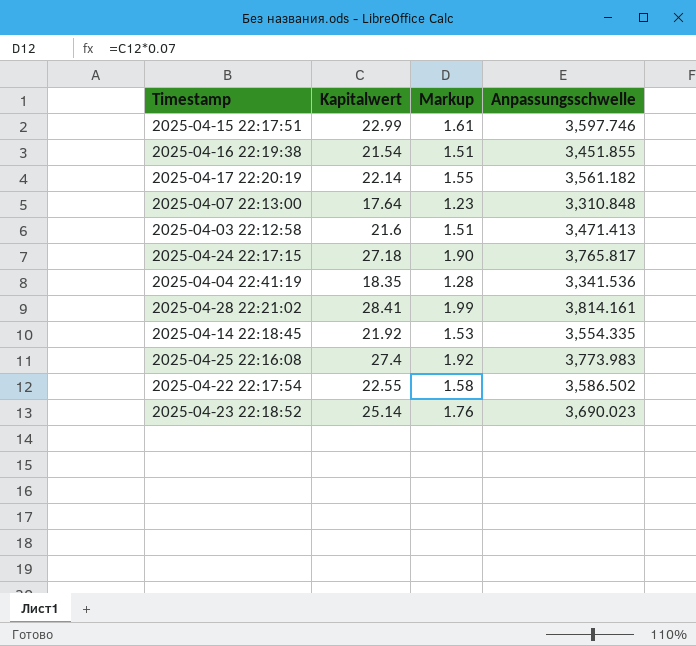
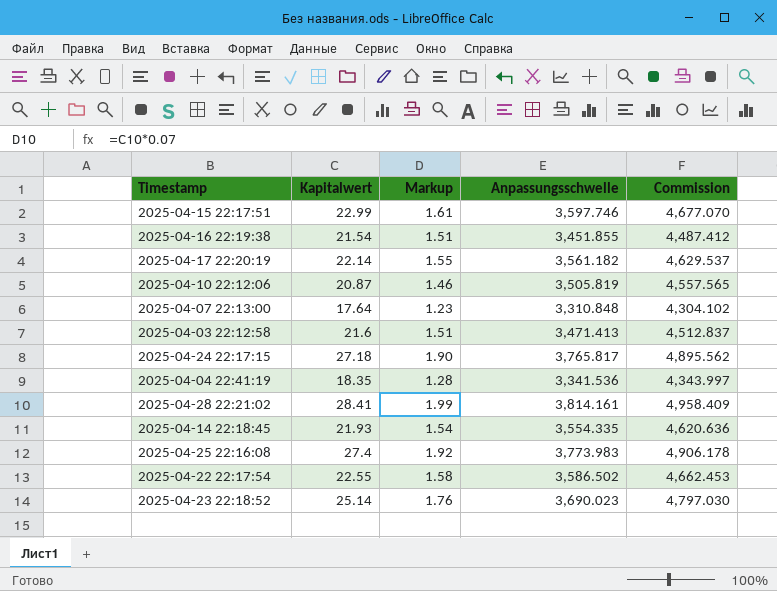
column Commission | formula: none -> [Anpassungsschwelle] * 1.3
row 2025-04-10 22:12:06: none -> 20.87 | 1.46 | 3,505.819 | 4,557.565
2025-04-14 22:18:45 | Kapitalwert: 21.92 -> 21.93
2025-04-14 22:18:45 | Markup: 1.53 -> 1.54

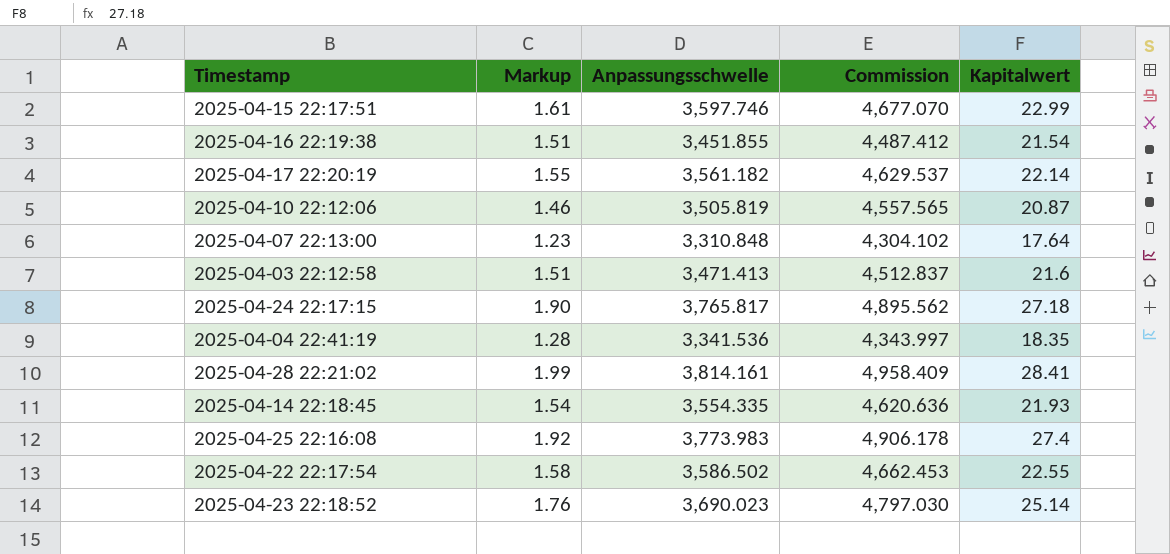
column Kapitalwert | position: 2 -> 5

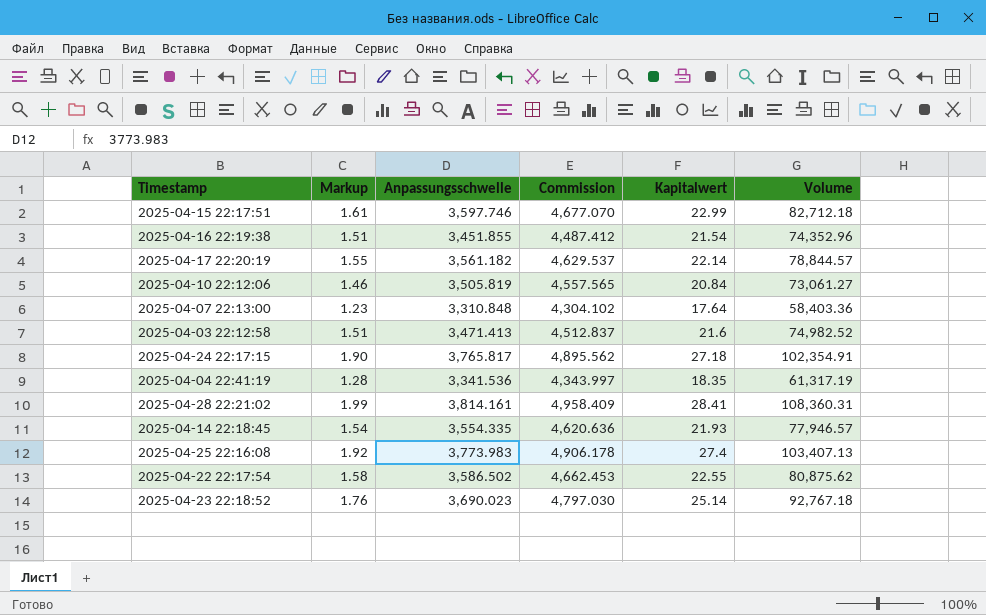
column Volume | formula: none -> [Anpassungsschwelle] * [Kapitalwert]
2025-04-10 22:12:06 | Kapitalwert: 20.87 -> 20.84

